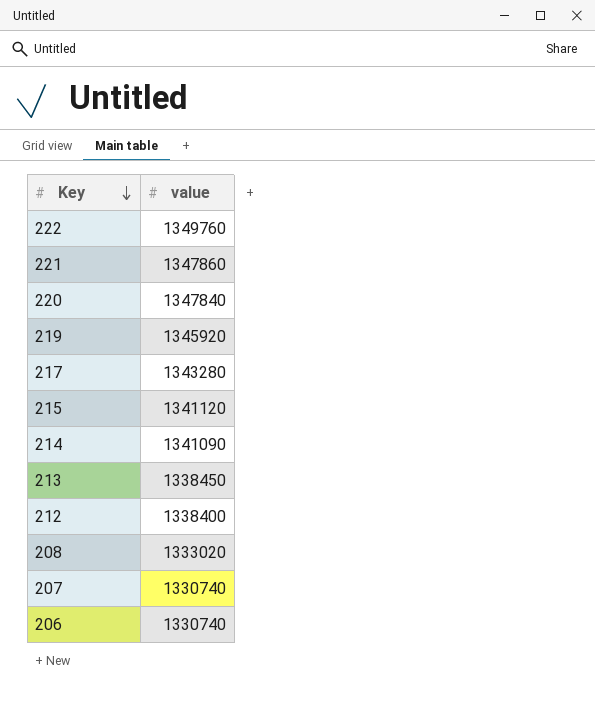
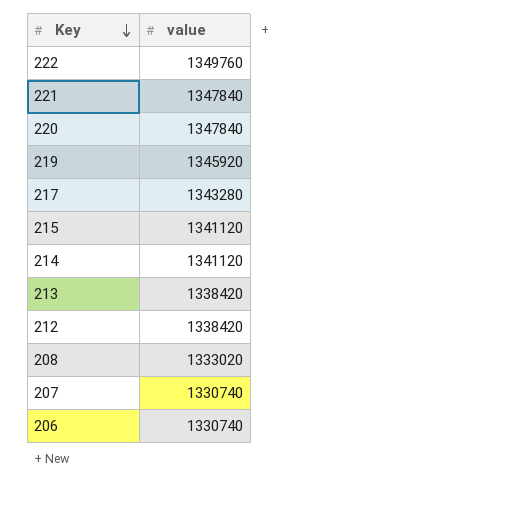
221 | value: 1347860 -> 1347840
214 | value: 1341090 -> 1341120
213 | value: 1338450 -> 1338420
212 | value: 1338400 -> 1338420

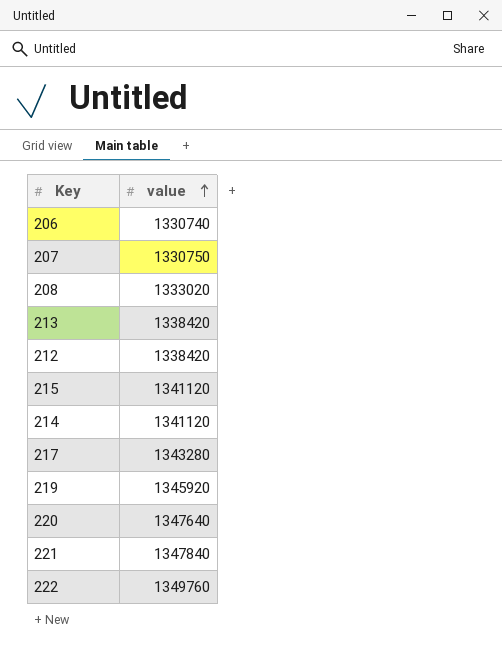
row order: Key descending -> value ascending
207 | value: 1330740 -> 1330750
220 | value: 1347840 -> 1347640

